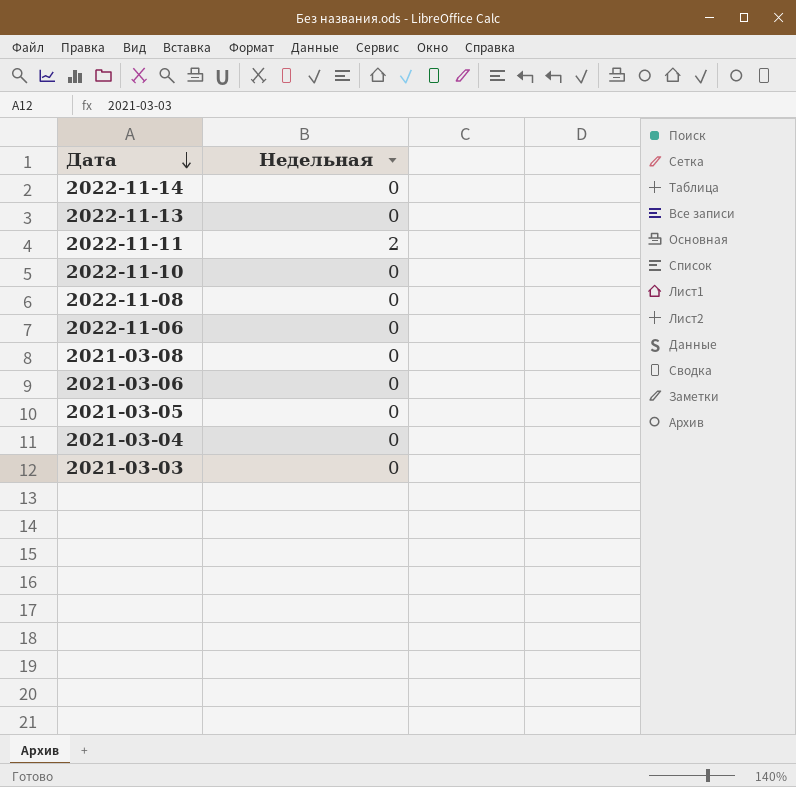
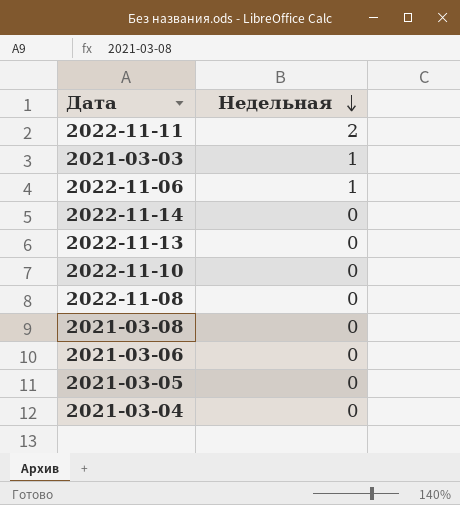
row order: Дата descending -> Недельная descending
2021-03-03 | Недельная: 0 -> 1
2022-11-06 | Недельная: 0 -> 1

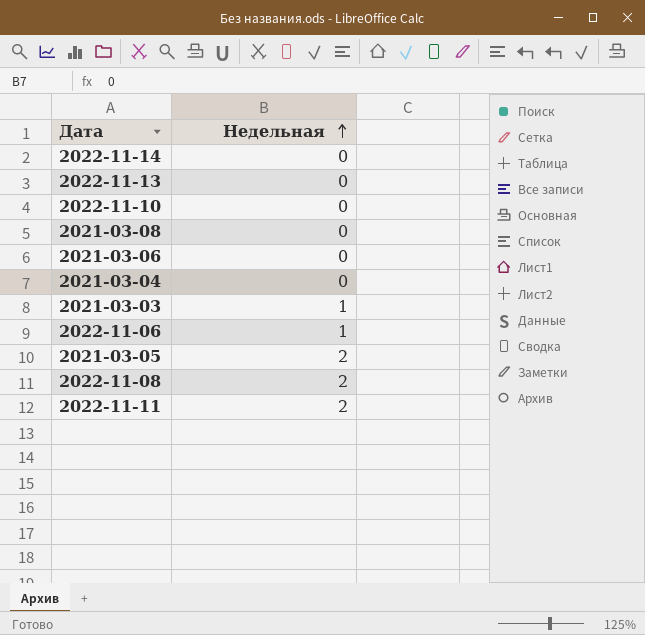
row order: Недельная descending -> Недельная ascending
2021-03-05 | Недельная: 0 -> 2
2022-11-08 | Недельная: 0 -> 2

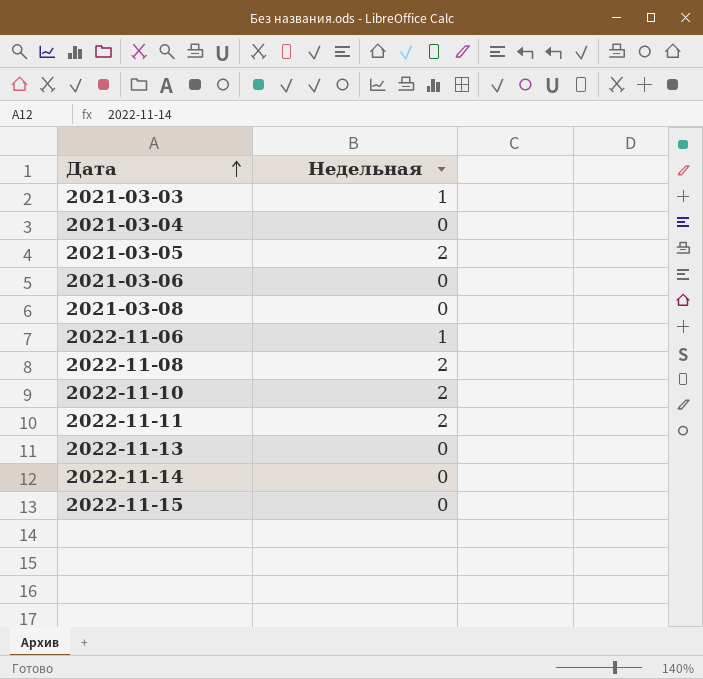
row order: Недельная ascending -> Дата ascending
2022-11-10 | Недельная: 0 -> 2
row 2022-11-15: none -> 0

